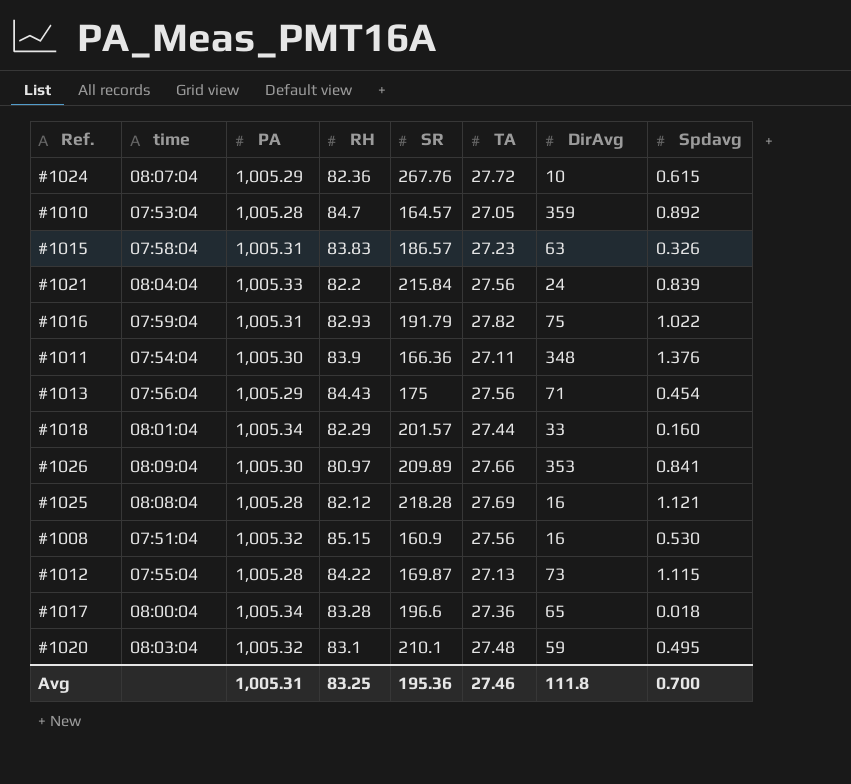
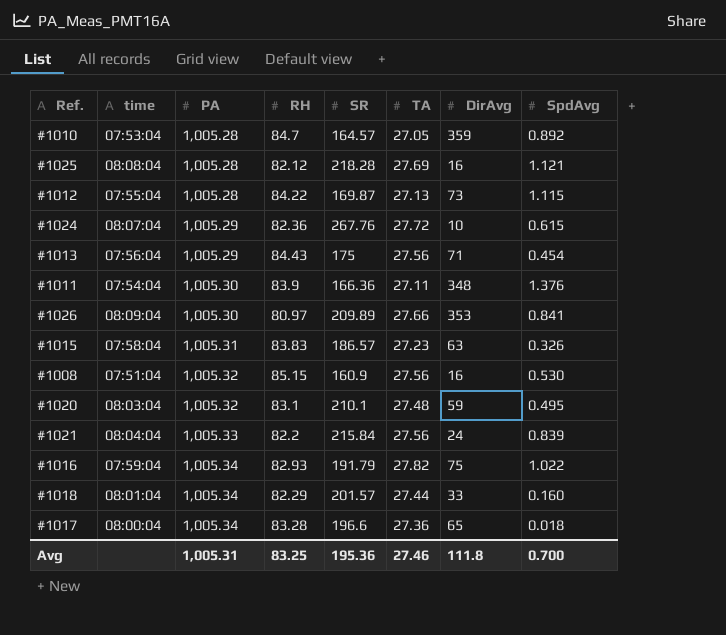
row order: none -> PA ascending
column name: Spdavg -> SpdAvg
#1016 | PA: 1,005.31 -> 1,005.34

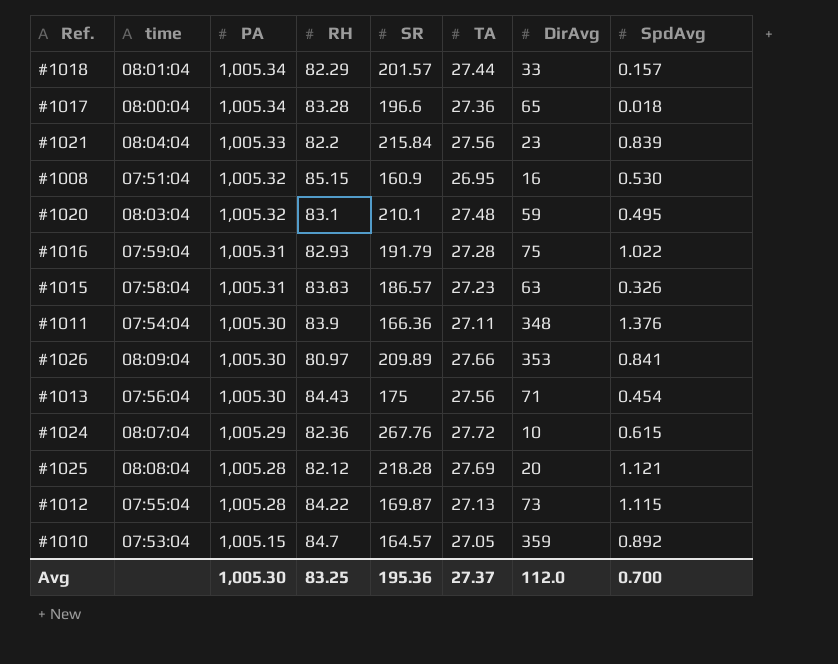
row order: PA ascending -> PA descending
#1018 | SpdAvg: 0.160 -> 0.157
#1021 | DirAvg: 24 -> 23
#1008 | TA: 27.56 -> 26.95
#1016 | PA: 1,005.34 -> 1,005.31
#1016 | TA: 27.82 -> 27.28
#1013 | PA: 1,005.29 -> 1,005.30
#1025 | DirAvg: 16 -> 20
#1010 | PA: 1,005.28 -> 1,005.15
Avg | PA: 1,005.31 -> 1,005.30
Avg | TA: 27.46 -> 27.37
Avg | DirAvg: 111.8 -> 112.0

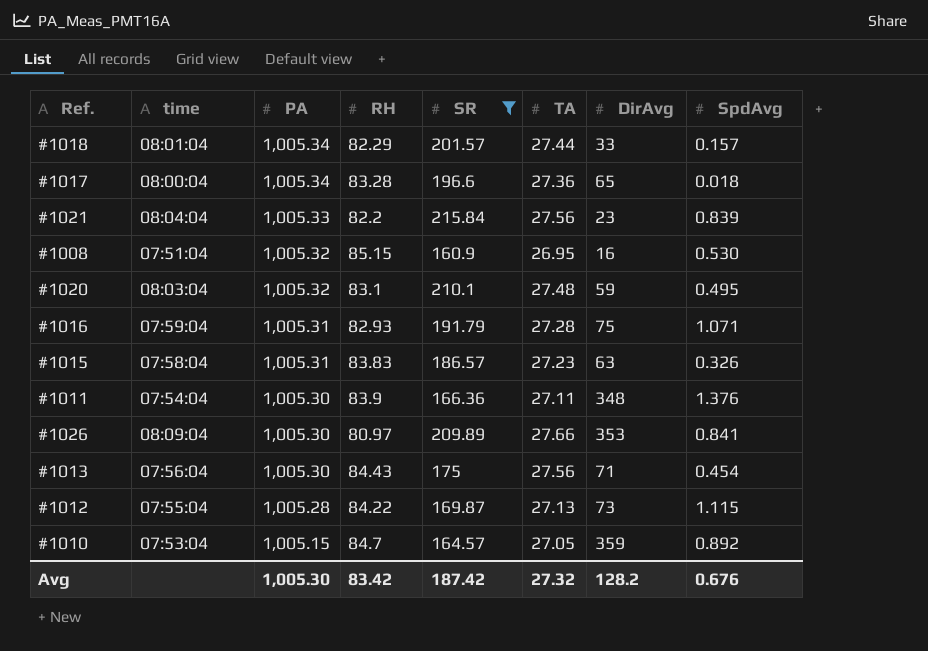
filter: none -> SR <= 215.84
#1016 | SpdAvg: 1.022 -> 1.071
Avg | RH: 83.25 -> 83.42
Avg | SR: 195.36 -> 187.42
Avg | TA: 27.37 -> 27.32
Avg | DirAvg: 112.0 -> 128.2
Avg | SpdAvg: 0.700 -> 0.676

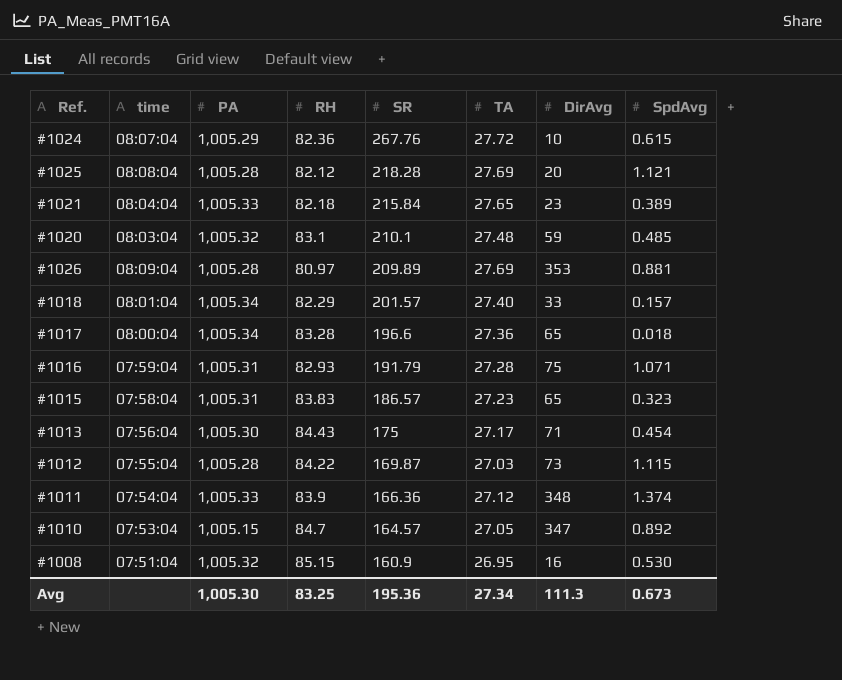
filter: SR <= 215.84 -> none
row order: PA descending -> SR descending
#1021 | RH: 82.2 -> 82.18
#1021 | TA: 27.56 -> 27.65
#1021 | SpdAvg: 0.839 -> 0.389
#1020 | SpdAvg: 0.495 -> 0.485
#1026 | PA: 1,005.30 -> 1,005.28
#1026 | TA: 27.66 -> 27.69
#1026 | SpdAvg: 0.841 -> 0.881
#1018 | TA: 27.44 -> 27.40
#1015 | DirAvg: 63 -> 65
#1015 | SpdAvg: 0.326 -> 0.323
#1013 | TA: 27.56 -> 27.17
#1012 | TA: 27.13 -> 27.03
#1011 | PA: 1,005.30 -> 1,005.33
#1011 | TA: 27.11 -> 27.12
#1011 | SpdAvg: 1.376 -> 1.374
#1010 | DirAvg: 359 -> 347
Avg | RH: 83.42 -> 83.25
Avg | SR: 187.42 -> 195.36
Avg | TA: 27.32 -> 27.34
Avg | DirAvg: 128.2 -> 111.3
Avg | SpdAvg: 0.676 -> 0.673

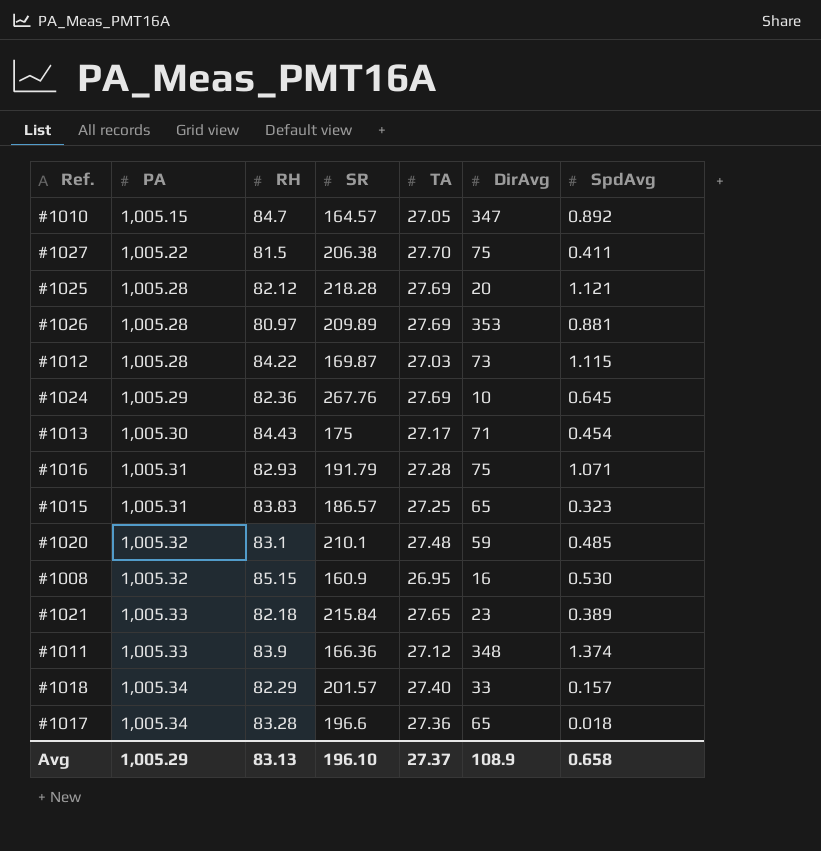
row order: SR descending -> PA ascending
column time | position: 2 -> none
row #1027: none -> 1,005.22 | 81.5 | 206.38 | 27.70 | 75 | 0.411
#1024 | TA: 27.72 -> 27.69
#1024 | SpdAvg: 0.615 -> 0.645
#1015 | TA: 27.23 -> 27.25
Avg | PA: 1,005.30 -> 1,005.29
Avg | RH: 83.25 -> 83.13
Avg | SR: 195.36 -> 196.10
Avg | TA: 27.34 -> 27.37
Avg | DirAvg: 111.3 -> 108.9
Avg | SpdAvg: 0.673 -> 0.658

